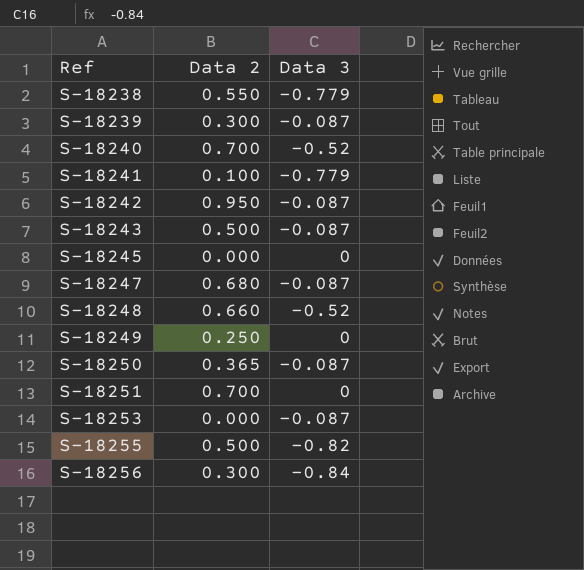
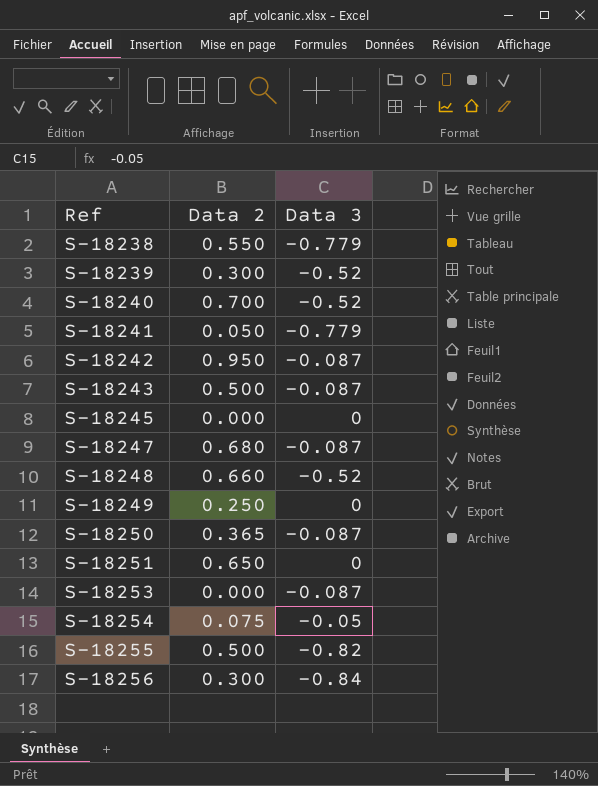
S-18239 | Data 3: -0.087 -> -0.52
S-18241 | Data 2: 0.100 -> 0.050
S-18251 | Data 2: 0.700 -> 0.650
row S-18254: none -> 0.075 | -0.05

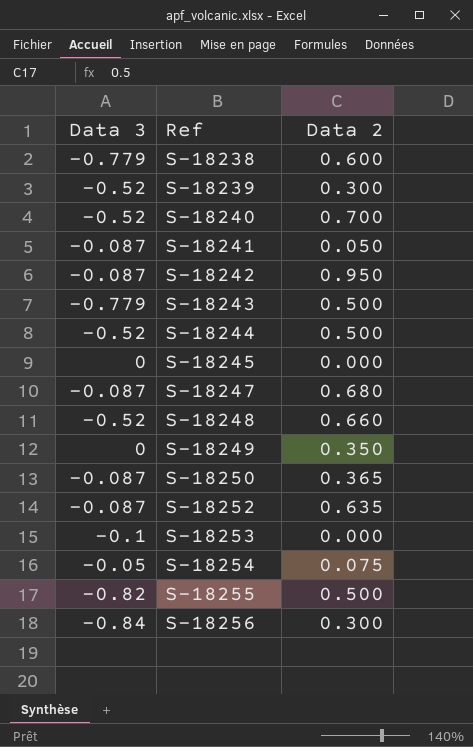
column Data 3 | position: 3 -> 1
row S-18251: 0.650 | 0 -> none
S-18238 | Data 2: 0.550 -> 0.600
S-18241 | Data 3: -0.779 -> -0.087
S-18243 | Data 3: -0.087 -> -0.779
row S-18244: none -> -0.52 | 0.500
S-18249 | Data 2: 0.250 -> 0.350
row S-18252: none -> -0.087 | 0.635
S-18253 | Data 3: -0.087 -> -0.1

